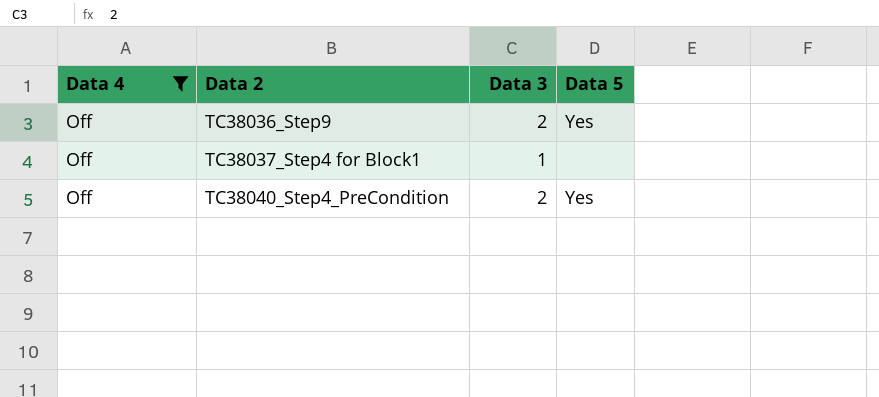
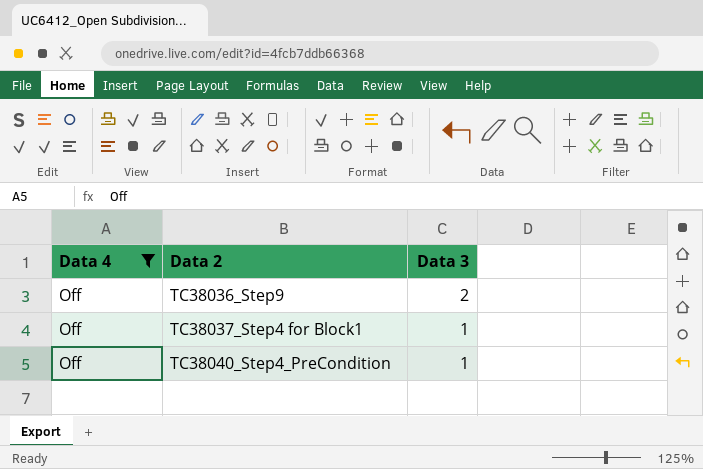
column Data 5 | position: 4 -> none
TC38040_Step4_PreCondition | Data 3: 2 -> 1

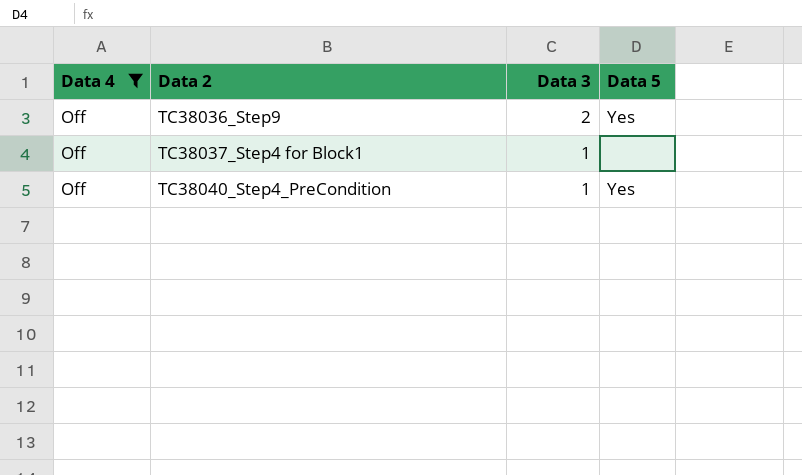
column Data 5 | position: none -> 4

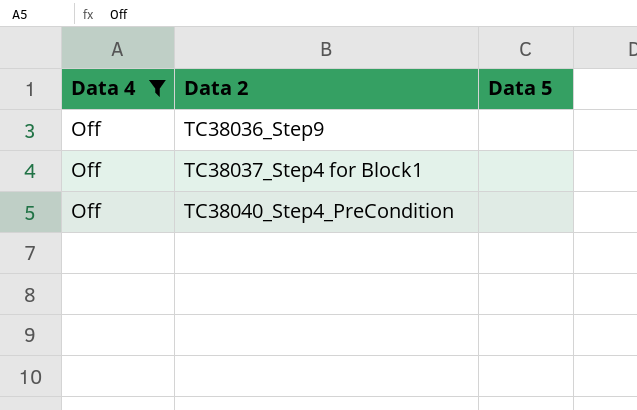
column Data 3 | position: 3 -> none
TC38036_Step9 | Data 5: Yes -> none
TC38040_Step4_PreCondition | Data 5: Yes -> none

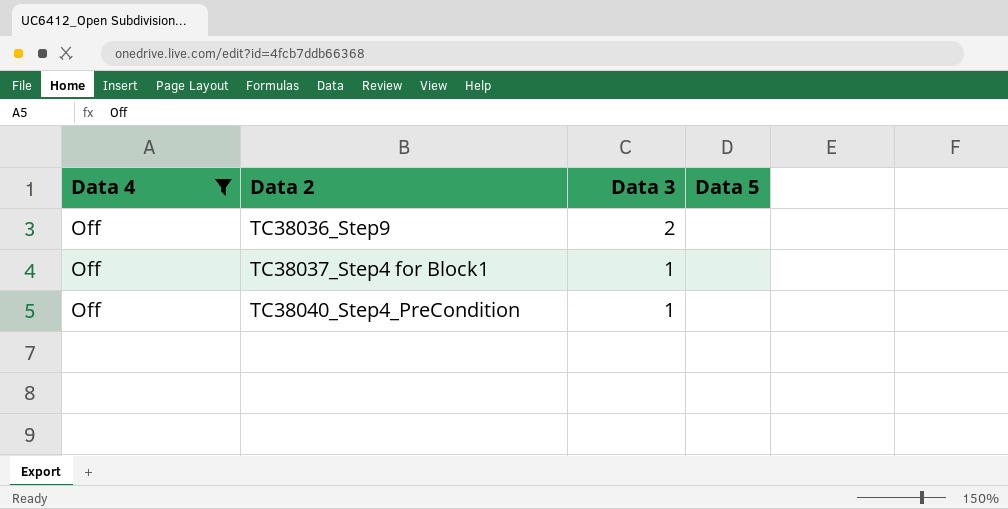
column Data 3 | position: none -> 3

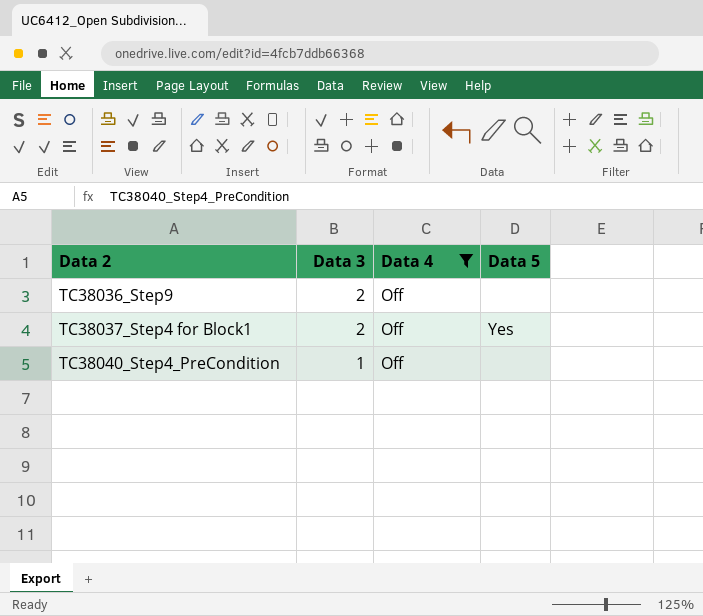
column Data 4 | position: 1 -> 3
TC38037_Step4 for Block1 | Data 3: 1 -> 2
TC38037_Step4 for Block1 | Data 5: none -> Yes

